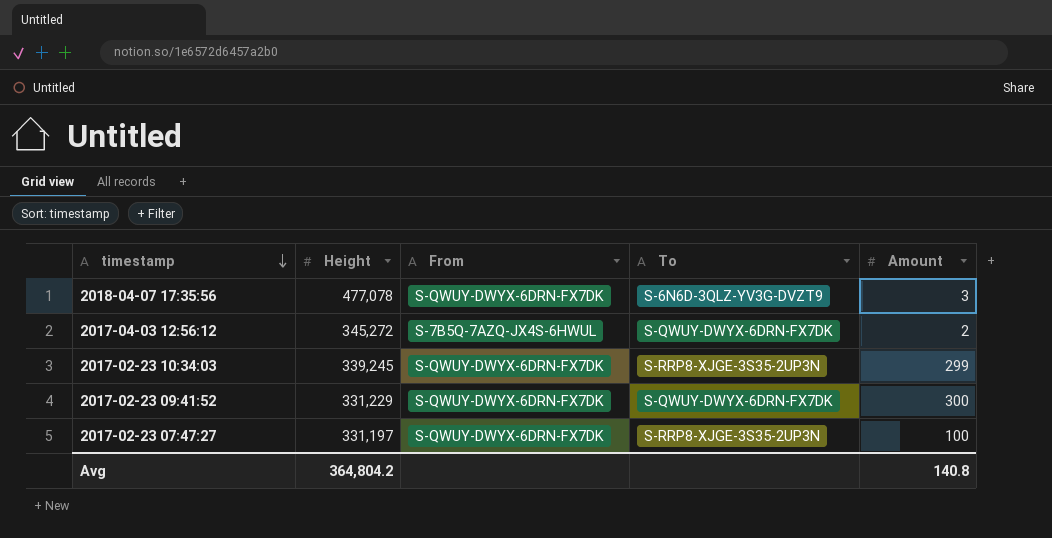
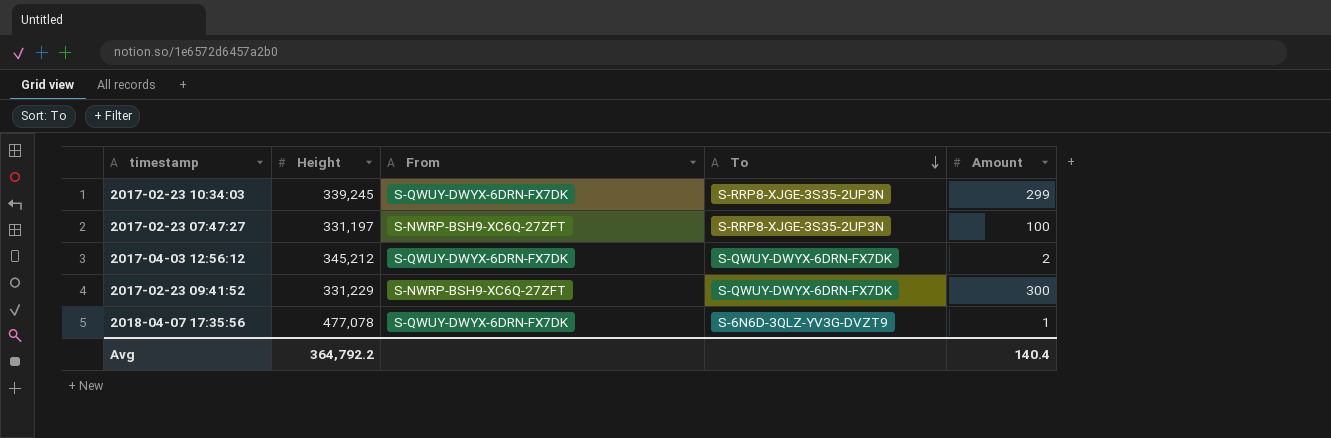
row order: timestamp descending -> To descending
2017-02-23 07:47:27 | From: S-QWUY-DWYX-6DRN-FX7DK -> S-NWRP-BSH9-XC6Q-27ZFT
2017-04-03 12:56:12 | Height: 345,272 -> 345,212
2017-04-03 12:56:12 | From: S-7B5Q-7AZQ-JX4S-6HWUL -> S-QWUY-DWYX-6DRN-FX7DK
2017-02-23 09:41:52 | From: S-QWUY-DWYX-6DRN-FX7DK -> S-NWRP-BSH9-XC6Q-27ZFT
2018-04-07 17:35:56 | Amount: 3 -> 1
Avg | Height: 364,804.2 -> 364,792.2
Avg | Amount: 140.8 -> 140.4

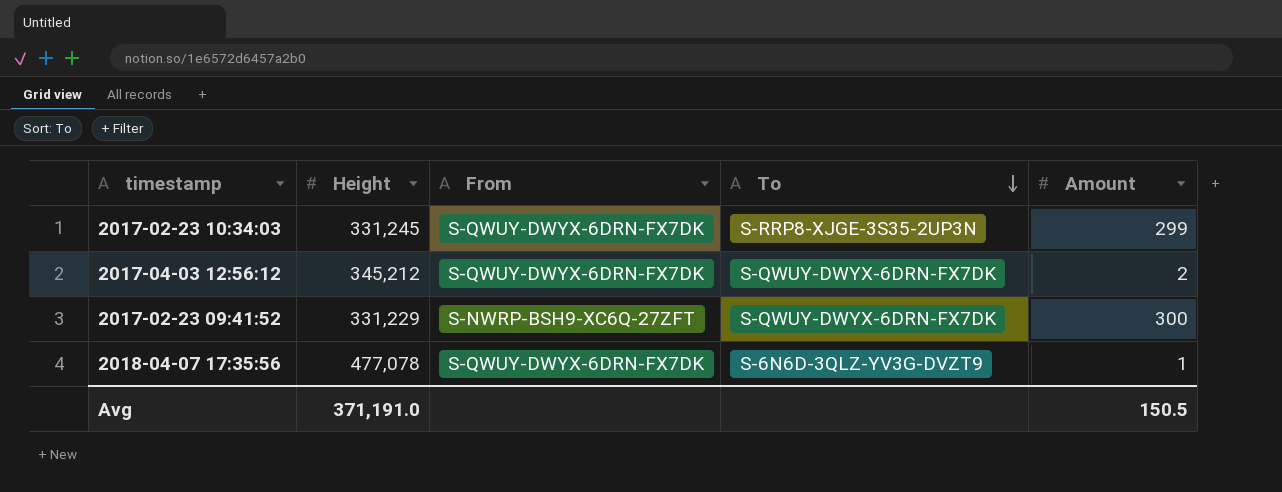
row 2017-02-23 07:47:27: 331,197 | S-NWRP-BSH9-XC6Q-27ZFT | S-RRP8-XJGE-3S35-2UP3N | 100 -> none
2017-02-23 10:34:03 | Height: 339,245 -> 331,245
Avg | Height: 364,792.2 -> 371,191.0
Avg | Amount: 140.4 -> 150.5

